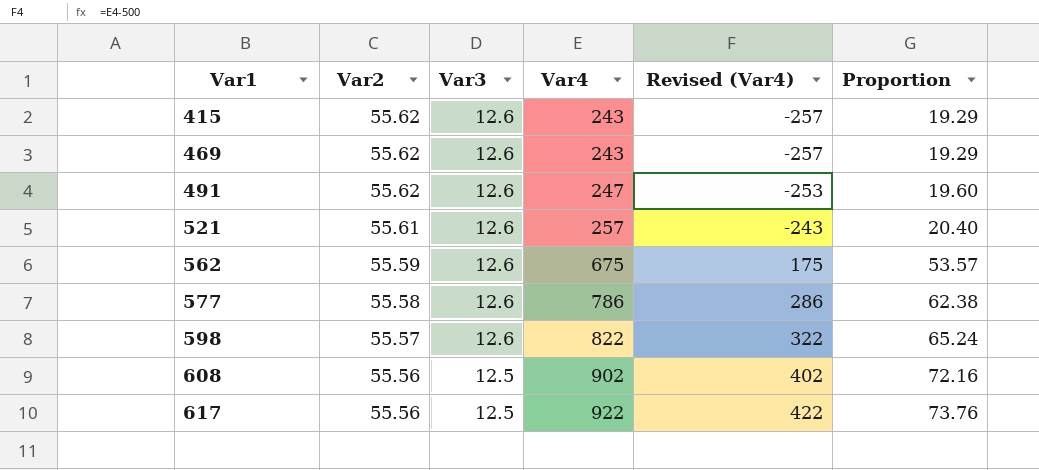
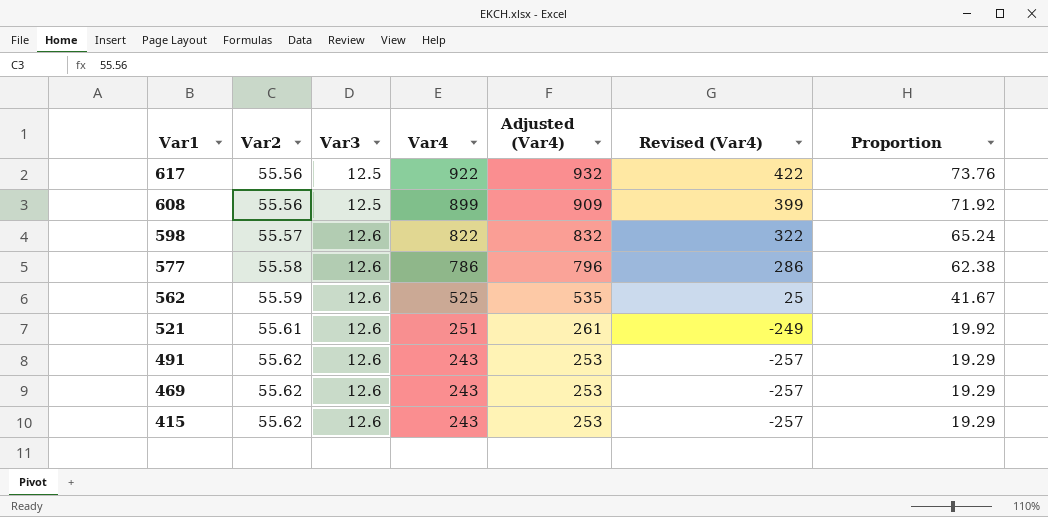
row order: Var1 ascending -> Var1 descending
column Adjusted (Var4) | formula: none -> [Var4] + 10
608 | Var4: 902 -> 899
608 | Revised (Var4): 402 -> 399
608 | Proportion: 72.16 -> 71.92
562 | Var4: 675 -> 525
562 | Revised (Var4): 175 -> 25
562 | Proportion: 53.57 -> 41.67
521 | Var4: 257 -> 251
521 | Revised (Var4): -243 -> -249
521 | Proportion: 20.40 -> 19.92
491 | Var4: 247 -> 243
491 | Revised (Var4): -253 -> -257
491 | Proportion: 19.60 -> 19.29

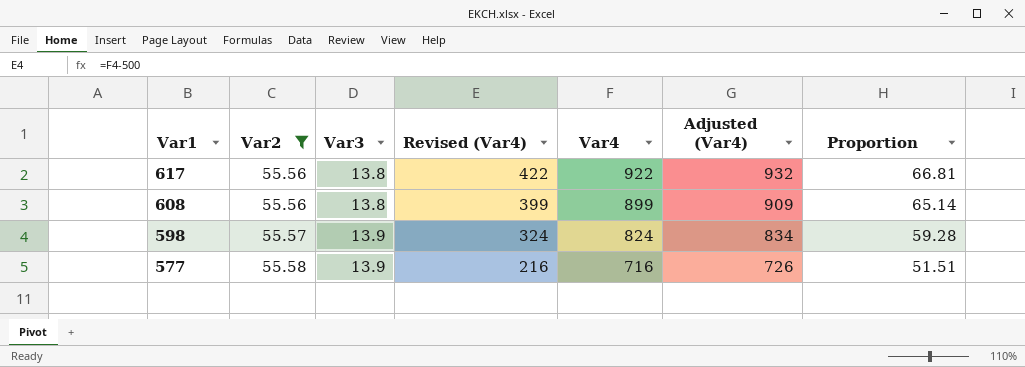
filter: none -> Var2 <= 55.58
column Revised (Var4) | position: 6 -> 4
617 | Var3: 12.5 -> 13.8
617 | Proportion: 73.76 -> 66.81
608 | Var3: 12.5 -> 13.8
608 | Proportion: 71.92 -> 65.14
598 | Var3: 12.6 -> 13.9
598 | Revised (Var4): 322 -> 324
598 | Var4: 822 -> 824
598 | Adjusted (Var4): 832 -> 834
598 | Proportion: 65.24 -> 59.28
577 | Var3: 12.6 -> 13.9
577 | Revised (Var4): 286 -> 216
577 | Var4: 786 -> 716
577 | Adjusted (Var4): 796 -> 726
577 | Proportion: 62.38 -> 51.51

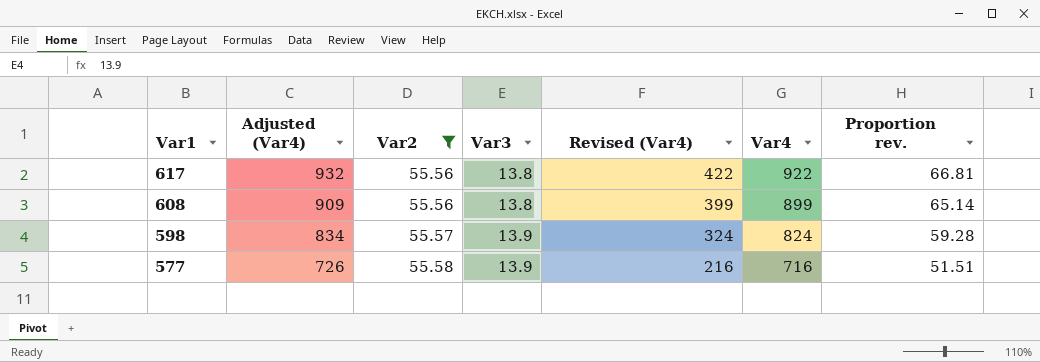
column Adjusted (Var4) | position: 6 -> 2
column name: Proportion -> Proportion rev.

